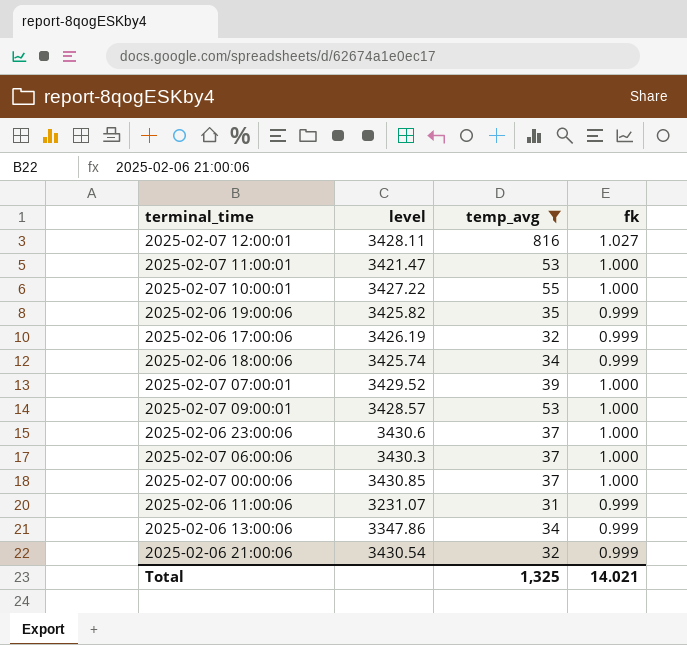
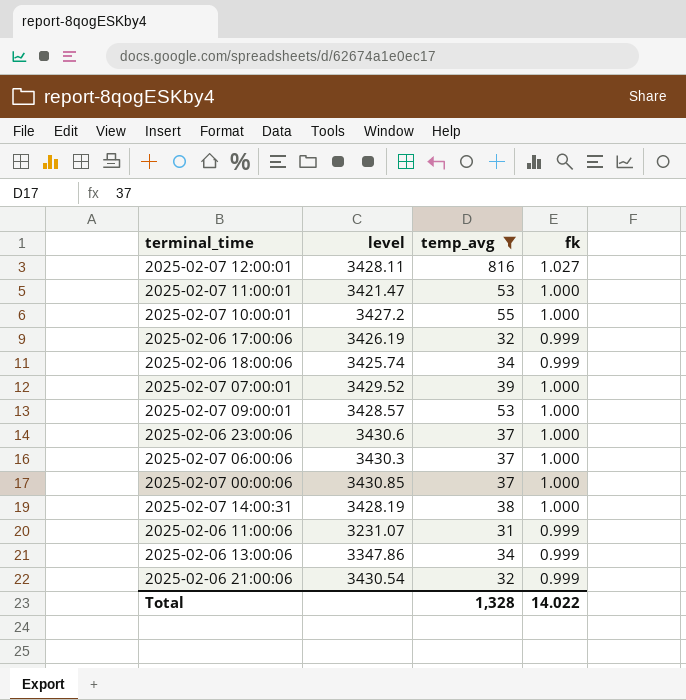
row 2025-02-06 19:00:06: 3425.82 | 35 | 0.999 -> none
2025-02-07 10:00:01 | level: 3427.22 -> 3427.2
row 2025-02-07 14:00:31: none -> 3428.19 | 38 | 1.000
Total | temp_avg: 1,325 -> 1,328
Total | fk: 14.021 -> 14.022

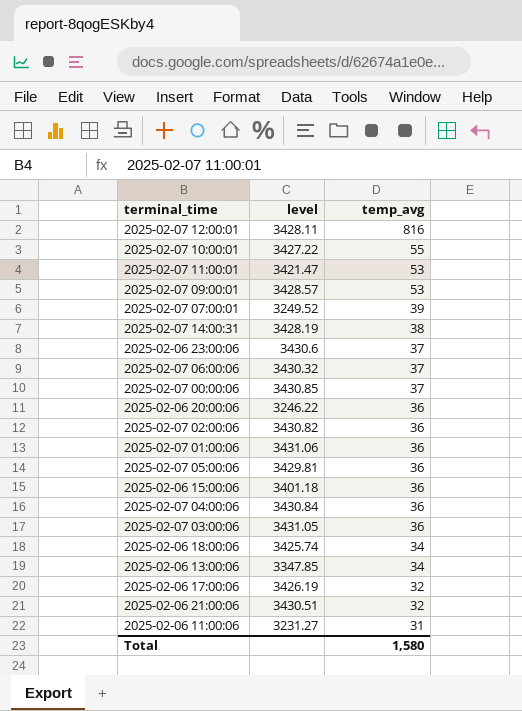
filter: temp_avg != 36 -> none
row order: none -> temp_avg descending
column fk | position: 4 -> none
2025-02-07 10:00:01 | level: 3427.2 -> 3427.22
2025-02-07 07:00:01 | level: 3429.52 -> 3249.52
2025-02-07 06:00:06 | level: 3430.3 -> 3430.32
2025-02-06 13:00:06 | level: 3347.86 -> 3347.85
2025-02-06 21:00:06 | level: 3430.54 -> 3430.51
2025-02-06 11:00:06 | level: 3231.07 -> 3231.27
Total | temp_avg: 1,328 -> 1,580

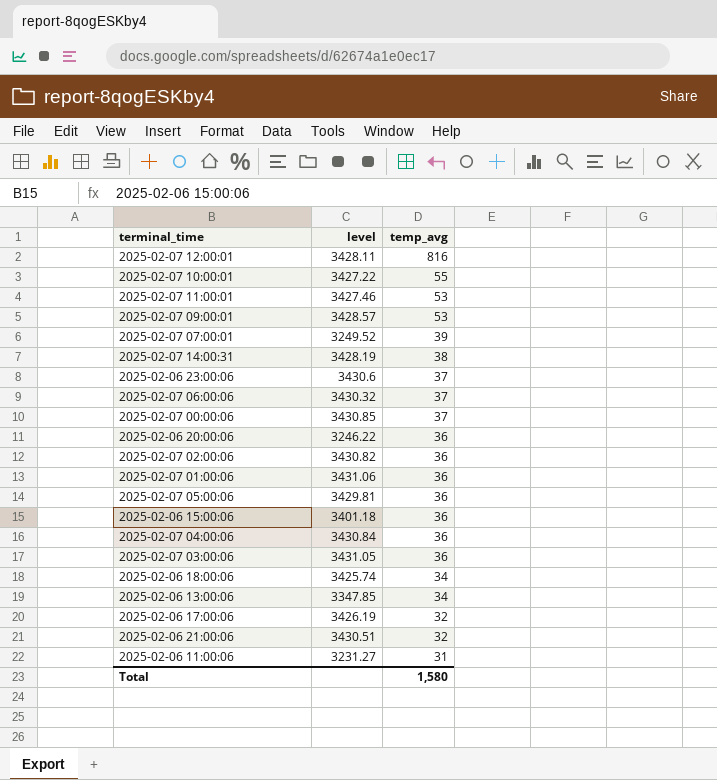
2025-02-07 11:00:01 | level: 3421.47 -> 3427.46

